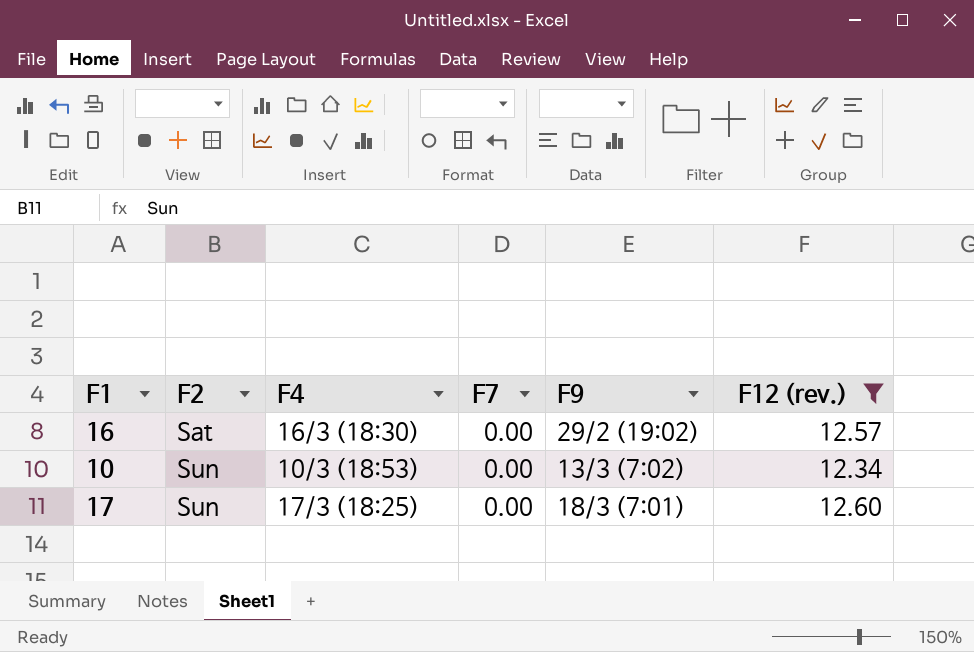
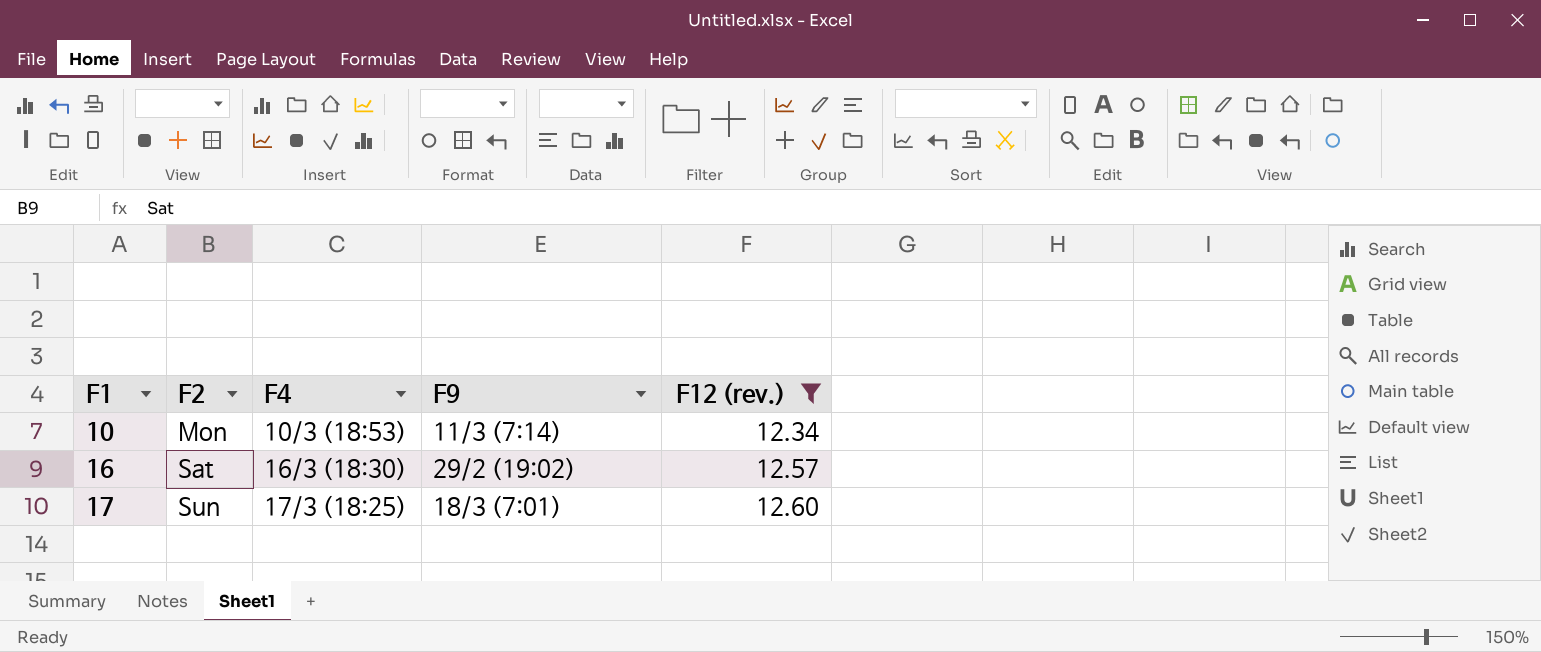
row order: F2 ascending -> F1 ascending
column F7 | position: 4 -> none
10 | F2: Sun -> Mon
10 | F9: 13/3 (7:02) -> 11/3 (7:14)

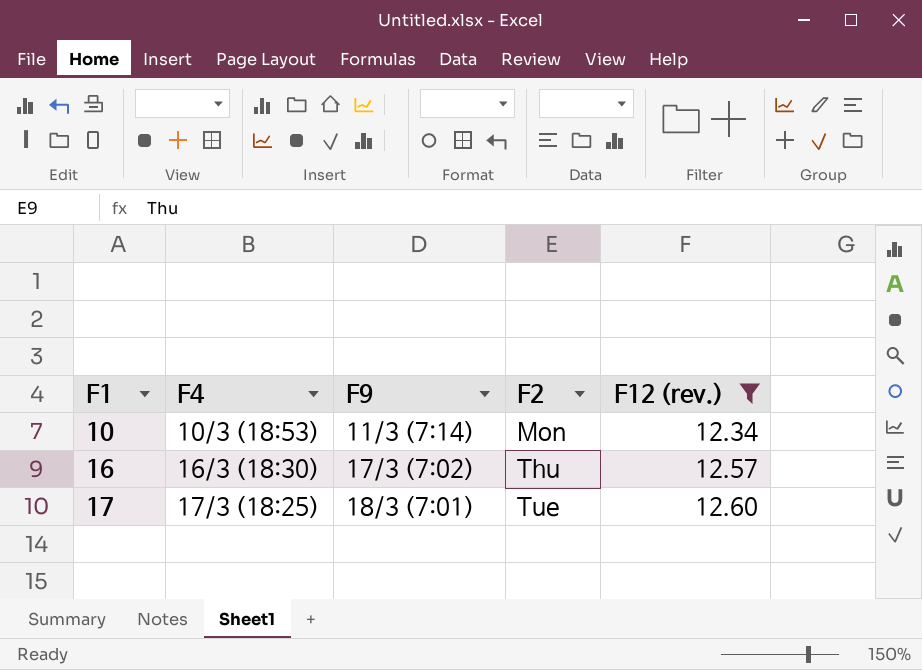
column F2 | position: 2 -> 4
16 | F9: 29/2 (19:02) -> 17/3 (7:02)
16 | F2: Sat -> Thu
17 | F2: Sun -> Tue

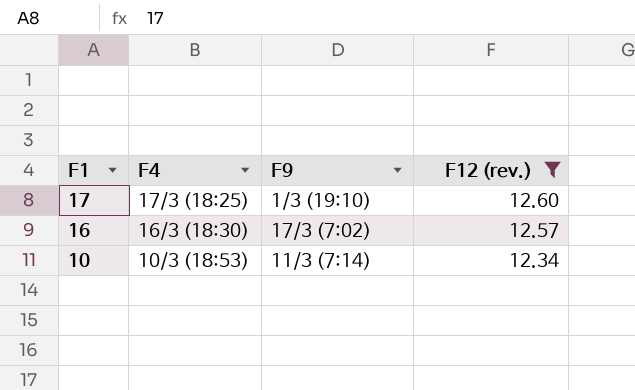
row order: F1 ascending -> F1 descending
column F2 | position: 4 -> none
17 | F9: 18/3 (7:01) -> 1/3 (19:10)

